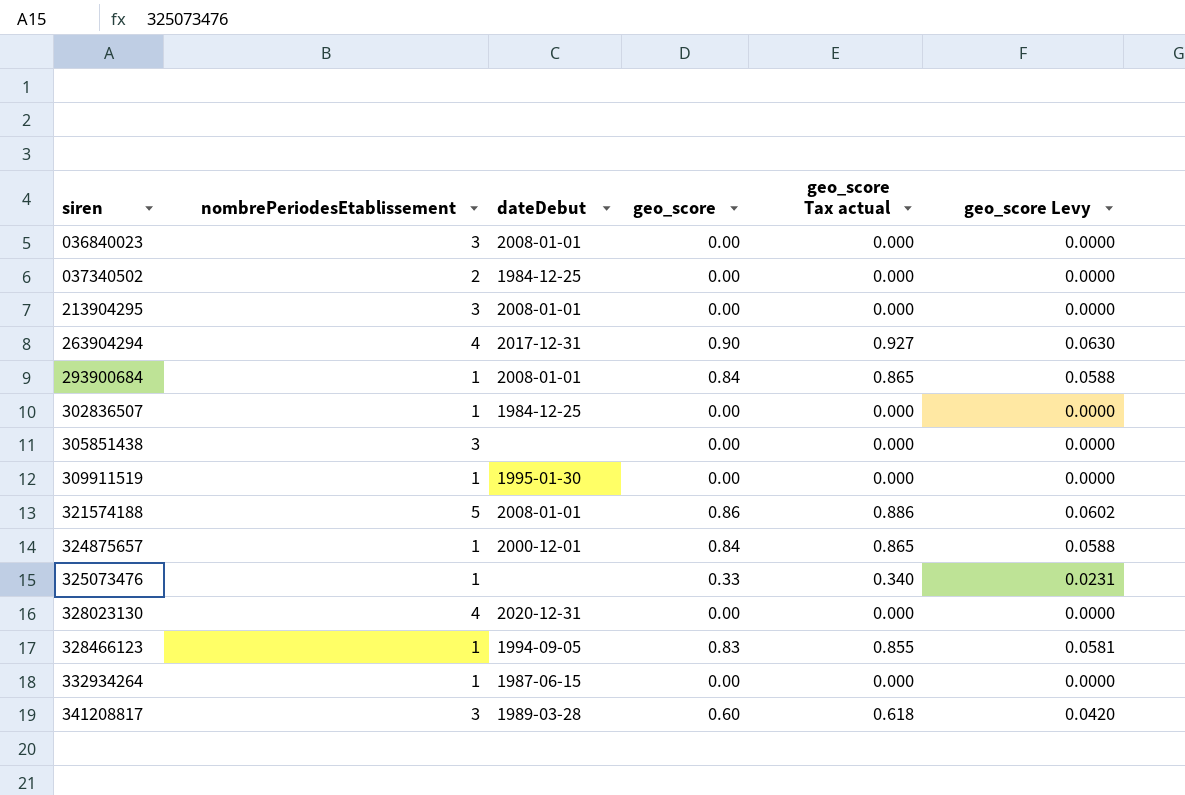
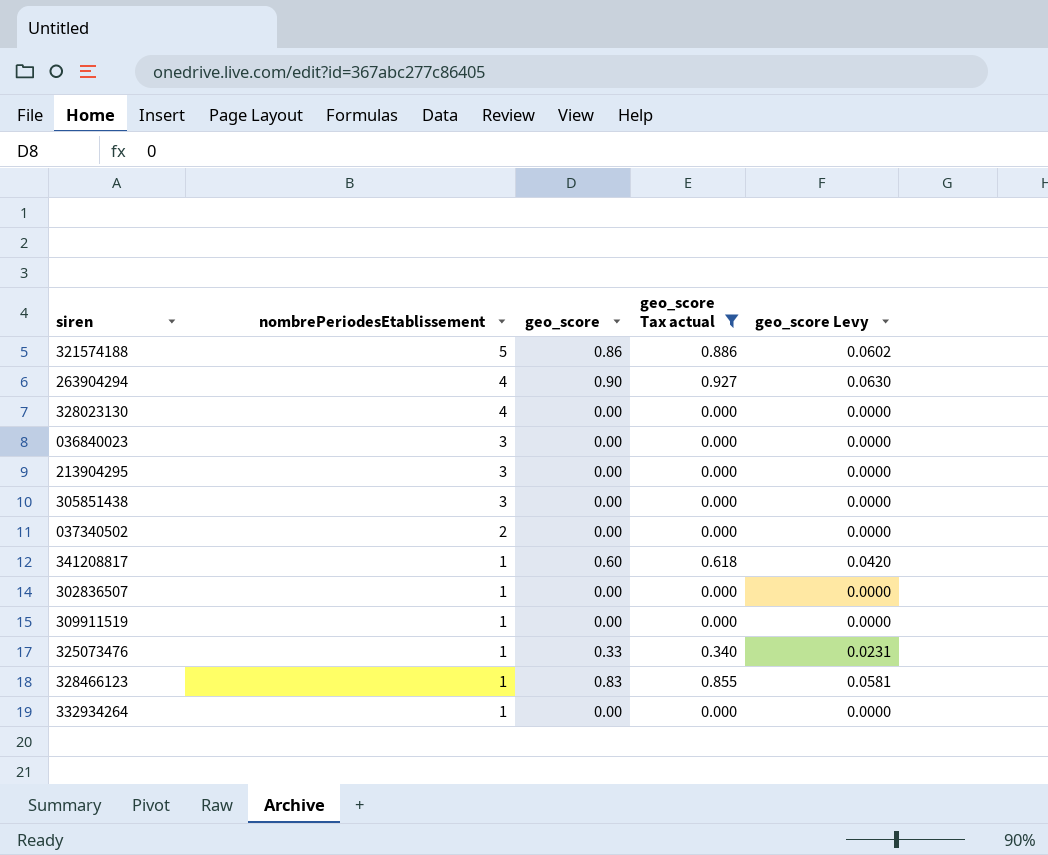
filter: none -> geo_score Tax actual != 0.865
row order: siren ascending -> nombrePeriodesEtablissement descending
column dateDebut | position: 3 -> none
341208817 | nombrePeriodesEtablissement: 3 -> 1

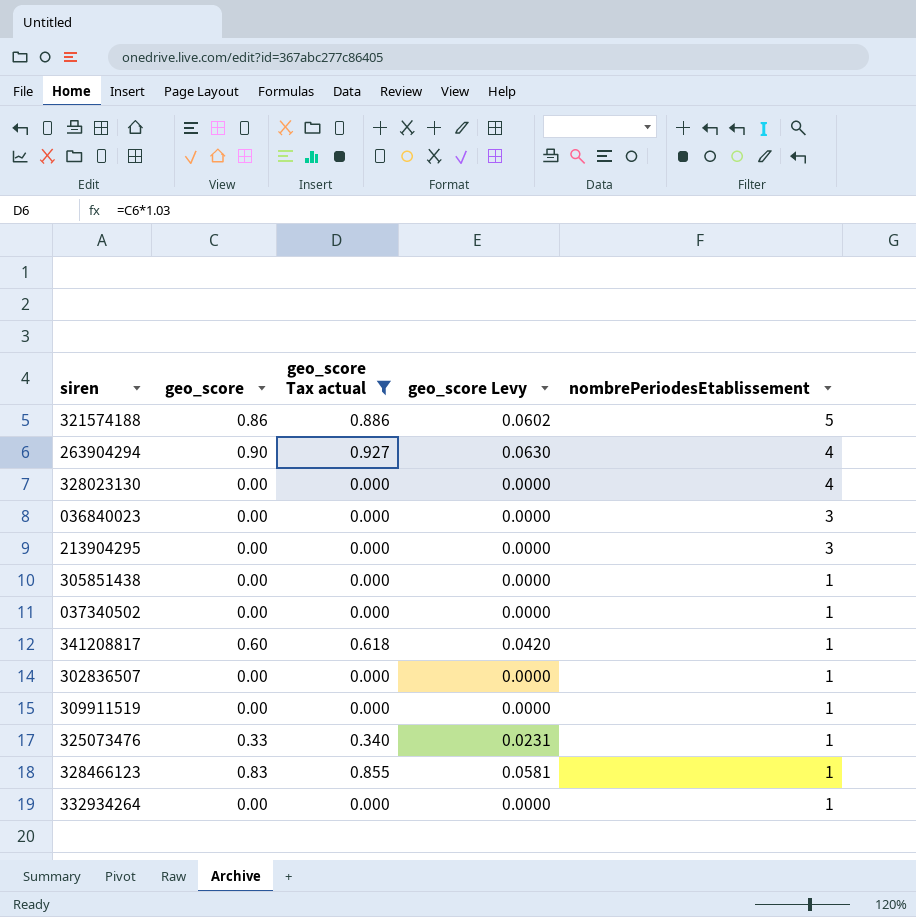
column nombrePeriodesEtablissement | position: 2 -> 5
305851438 | nombrePeriodesEtablissement: 3 -> 1
037340502 | nombrePeriodesEtablissement: 2 -> 1

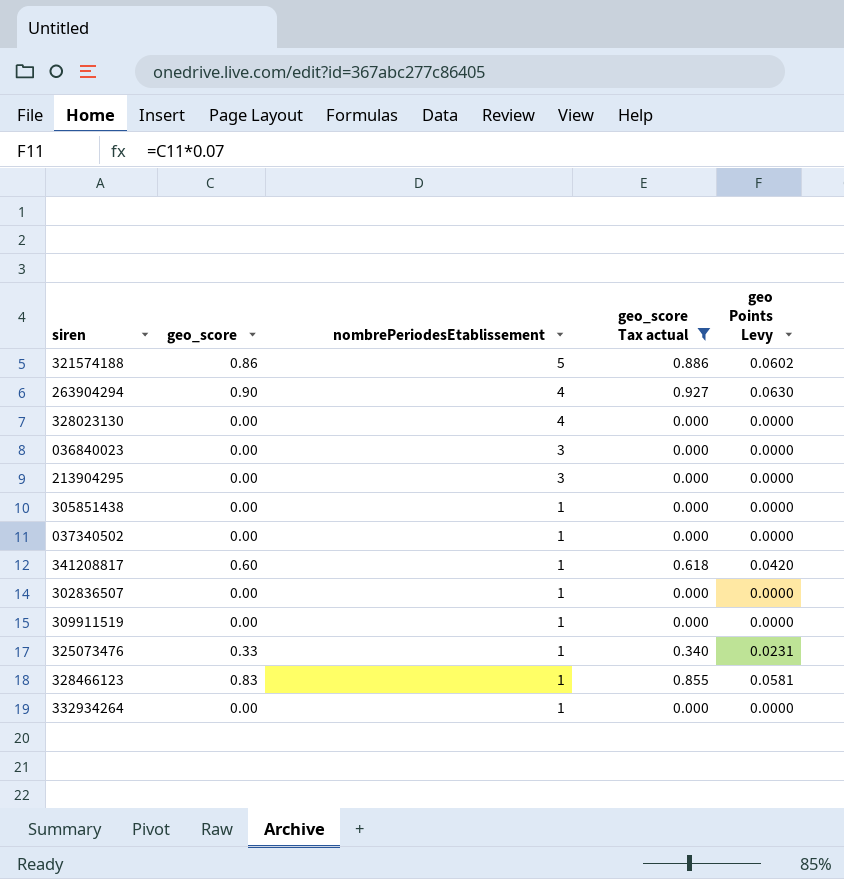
column nombrePeriodesEtablissement | position: 5 -> 3
column name: geo_score Levy -> geo Points Levy

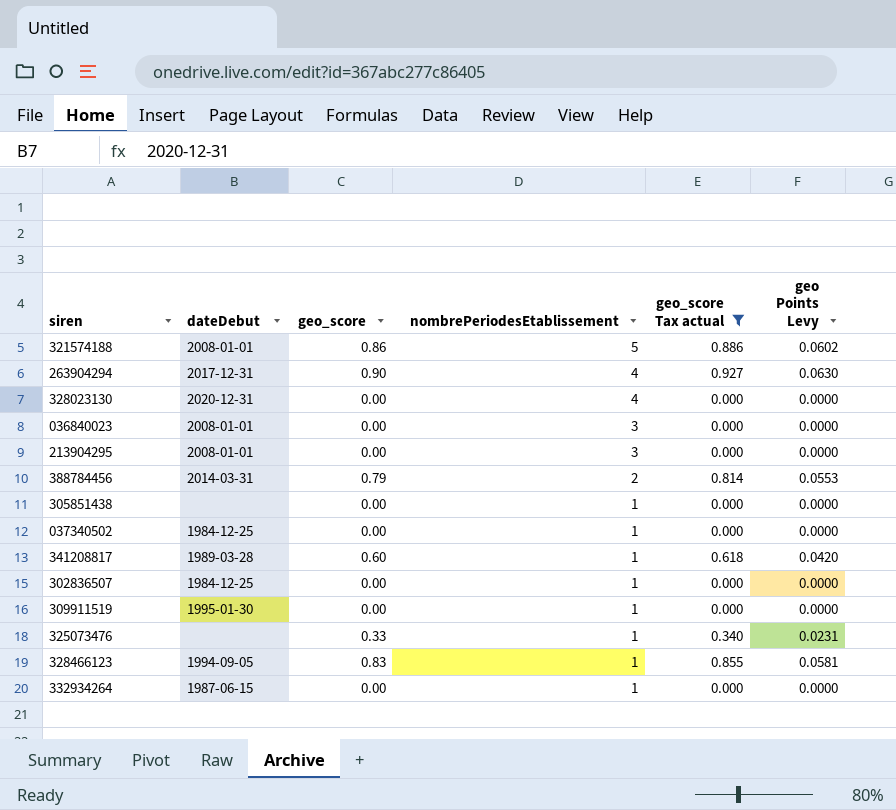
column dateDebut | position: none -> 2
row 388784456: none -> 2014-03-31 | 0.79 | 2 | 0.814 | 0.0553

